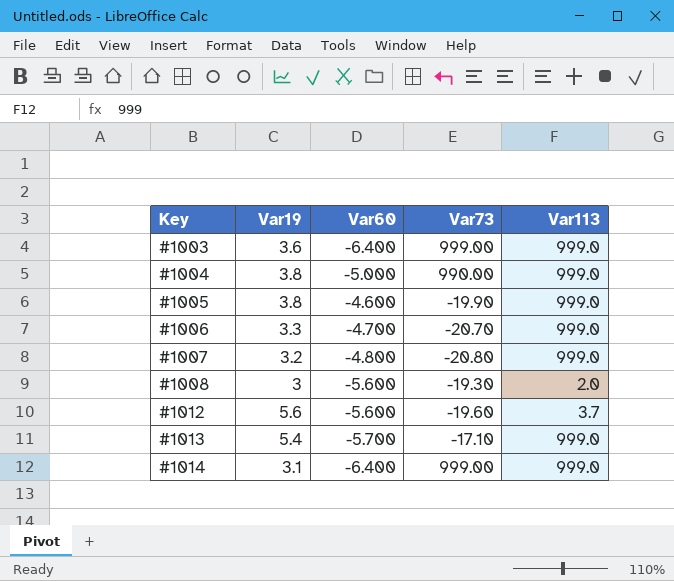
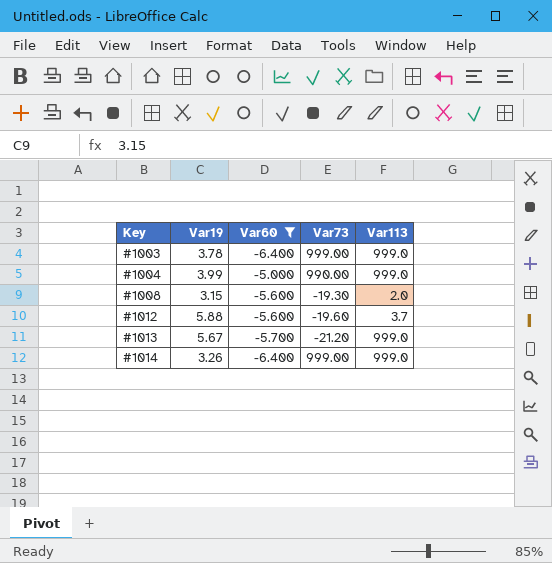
filter: none -> Var60 <= -5.000
#1003 | Var19: 3.6 -> 3.78
#1004 | Var19: 3.8 -> 3.99
#1008 | Var19: 3 -> 3.15
#1012 | Var19: 5.6 -> 5.88
#1013 | Var19: 5.4 -> 5.67
#1013 | Var73: -17.10 -> -21.20
#1014 | Var19: 3.1 -> 3.26

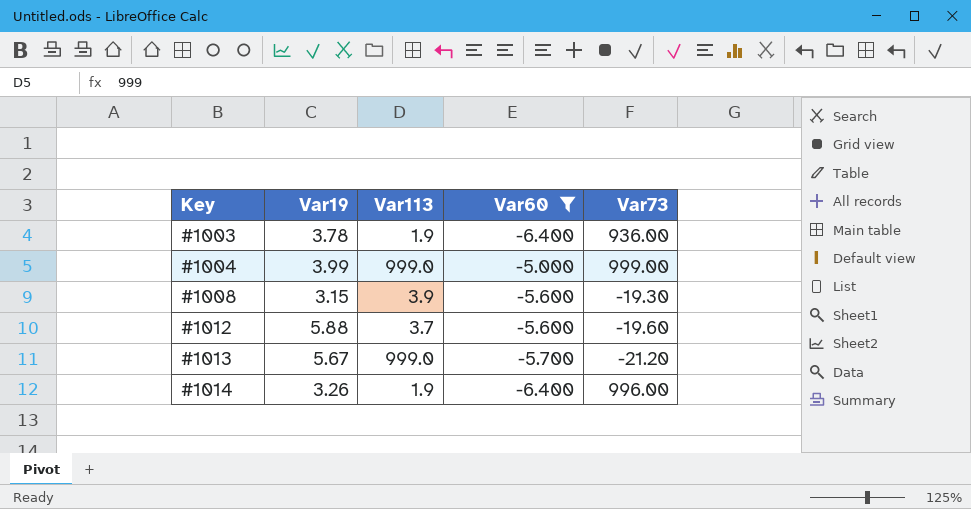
column Var113 | position: 5 -> 3
#1003 | Var113: 999.0 -> 1.9
#1003 | Var73: 999.00 -> 936.00
#1004 | Var73: 990.00 -> 999.00
#1008 | Var113: 2.0 -> 3.9
#1014 | Var113: 999.0 -> 1.9
#1014 | Var73: 999.00 -> 996.00

